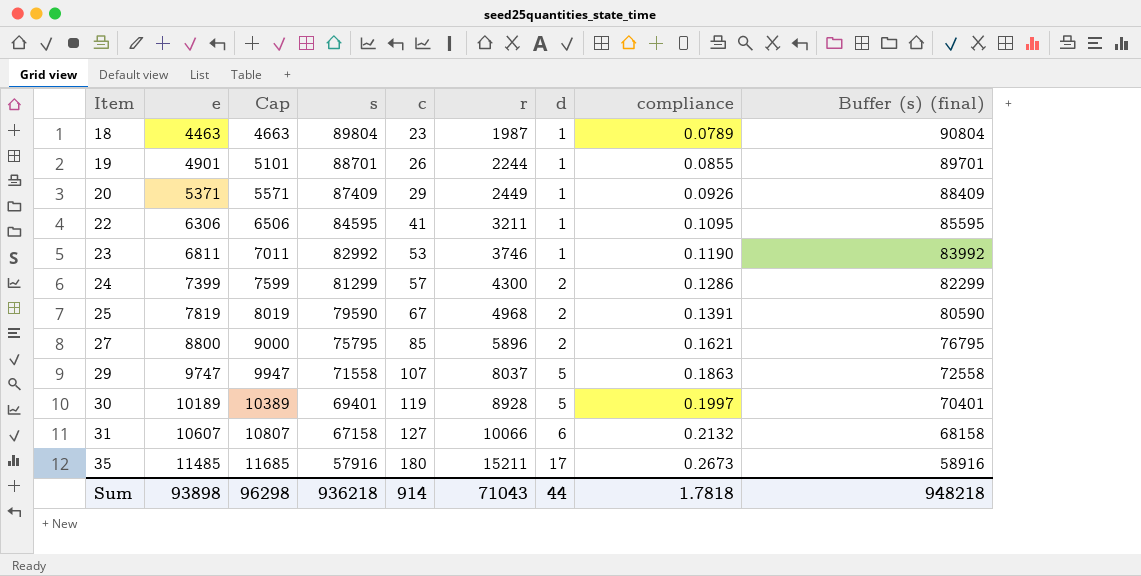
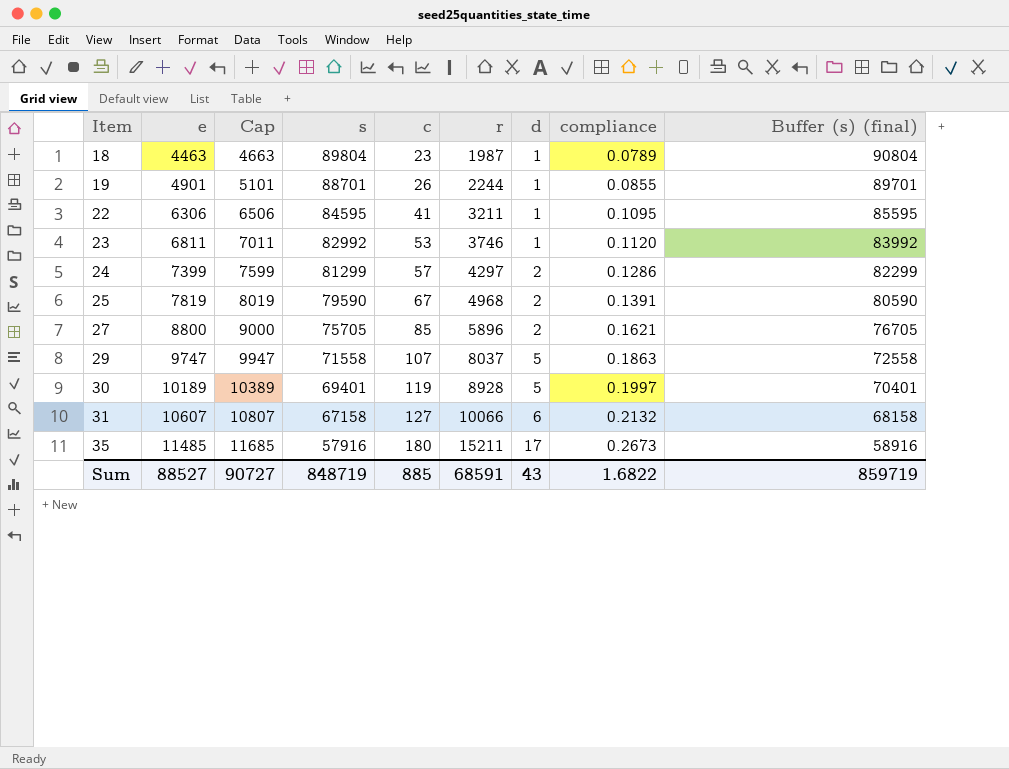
row 20: 5371 | 5571 | 87409 | 29 | 2449 | 1 | 0.0926 | 88409 -> none
23 | compliance: 0.1190 -> 0.1120
24 | r: 4300 -> 4297
27 | s: 75795 -> 75705
27 | Buffer (s) (final): 76795 -> 76705
Sum | e: 93898 -> 88527
Sum | Cap: 96298 -> 90727
Sum | s: 936218 -> 848719
Sum | c: 914 -> 885
Sum | r: 71043 -> 68591
Sum | d: 44 -> 43
Sum | compliance: 1.7818 -> 1.6822
Sum | Buffer (s) (final): 948218 -> 859719

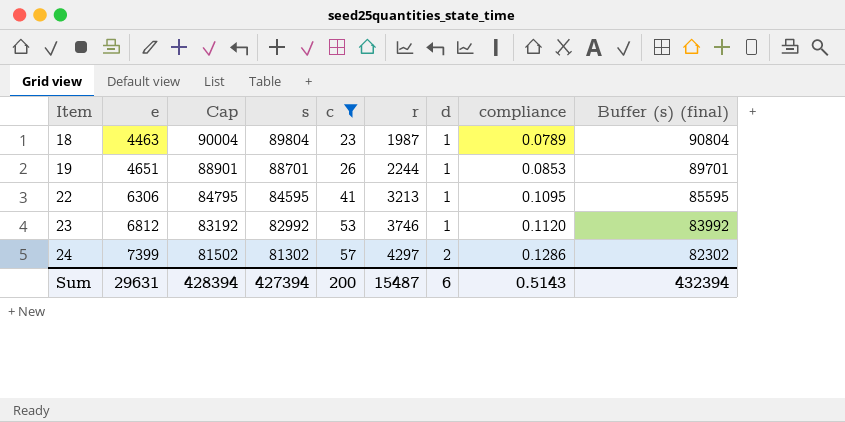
filter: none -> c <= 57
column Cap | formula: [e] + 200 -> [s] + 200
19 | e: 4901 -> 4651
19 | compliance: 0.0855 -> 0.0853
22 | r: 3211 -> 3213
23 | e: 6811 -> 6812
24 | s: 81299 -> 81302
24 | Buffer (s) (final): 82299 -> 82302
Sum | e: 88527 -> 29631
Sum | Cap: 90727 -> 428394
Sum | s: 848719 -> 427394
Sum | c: 885 -> 200
Sum | r: 68591 -> 15487
Sum | d: 43 -> 6
Sum | compliance: 1.6822 -> 0.5143
Sum | Buffer (s) (final): 859719 -> 432394

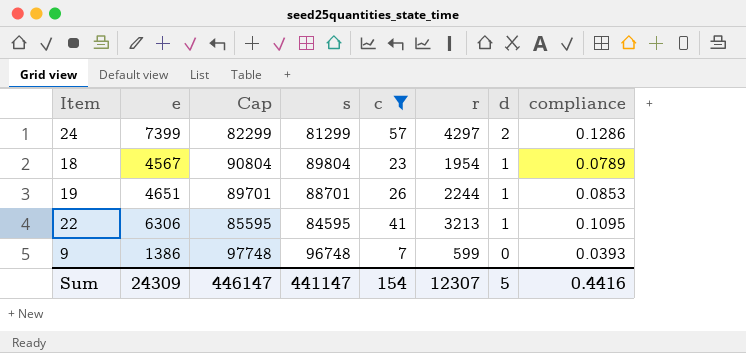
row order: Item ascending -> d descending
column Buffer (s) (final) | formula: [s] + 1000 -> none
column Cap | formula: [s] + 200 -> [s] + 1000
row 23: 6812 | 83192 | 82992 | 53 | 3746 | 1 | 0.1120 | 83992 -> none
24 | s: 81302 -> 81299
18 | e: 4463 -> 4567
18 | r: 1987 -> 1954
row 9: none -> 1386 | 97748 | 96748 | 7 | 599 | 0 | 0.0393
Sum | e: 29631 -> 24309
Sum | Cap: 428394 -> 446147
Sum | s: 427394 -> 441147
Sum | c: 200 -> 154
Sum | r: 15487 -> 12307
Sum | d: 6 -> 5
Sum | compliance: 0.5143 -> 0.4416

